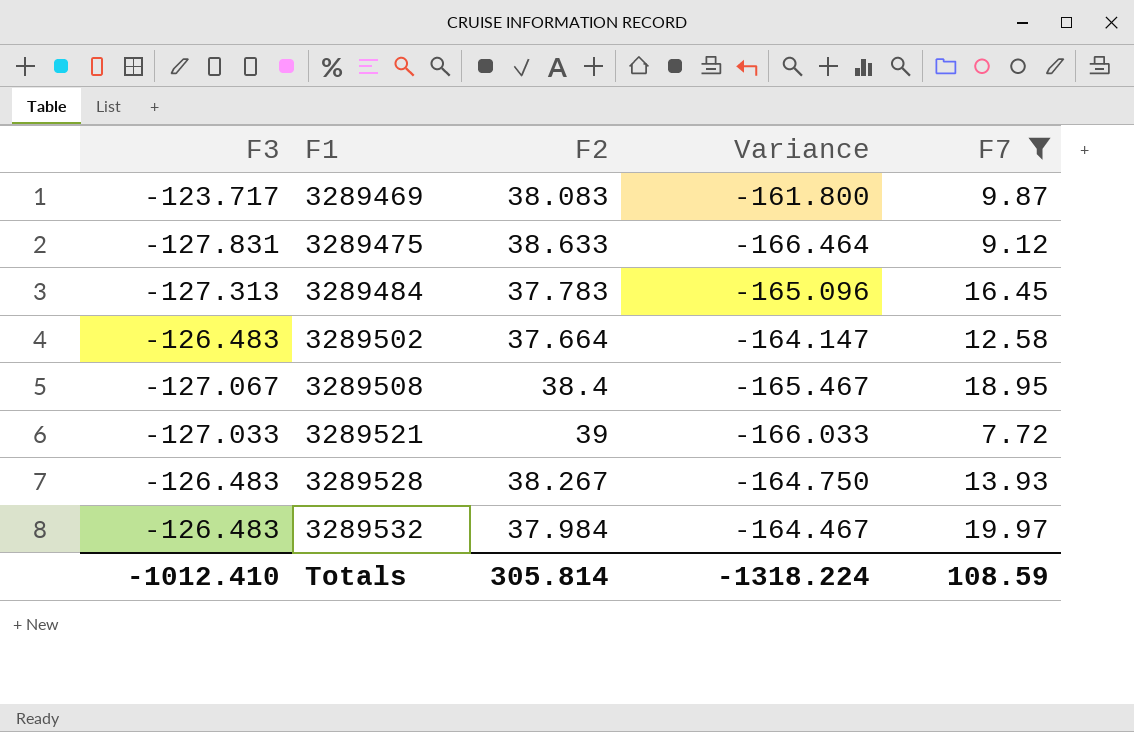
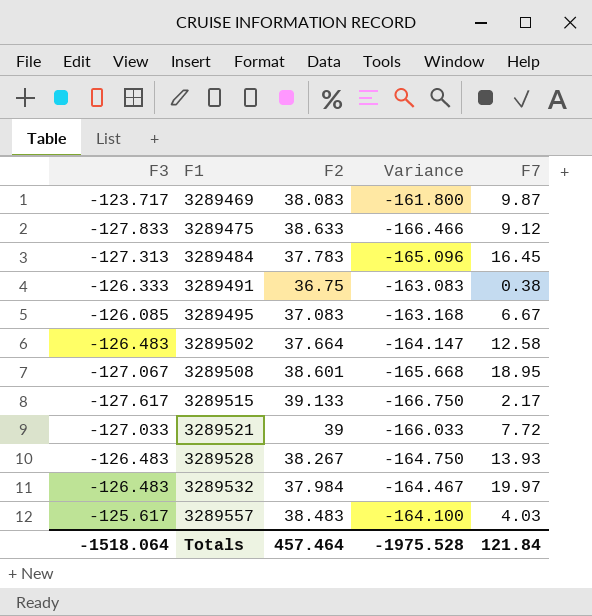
filter: F7 >= 7.72 -> none
3289475 | F3: -127.831 -> -127.833
3289475 | Variance: -166.464 -> -166.466
3289508 | F2: 38.4 -> 38.601
3289508 | Variance: -165.467 -> -165.668
Totals | F3: -1012.410 -> -1518.064
Totals | F2: 305.814 -> 457.464
Totals | Variance: -1318.224 -> -1975.528
Totals | F7: 108.59 -> 121.84

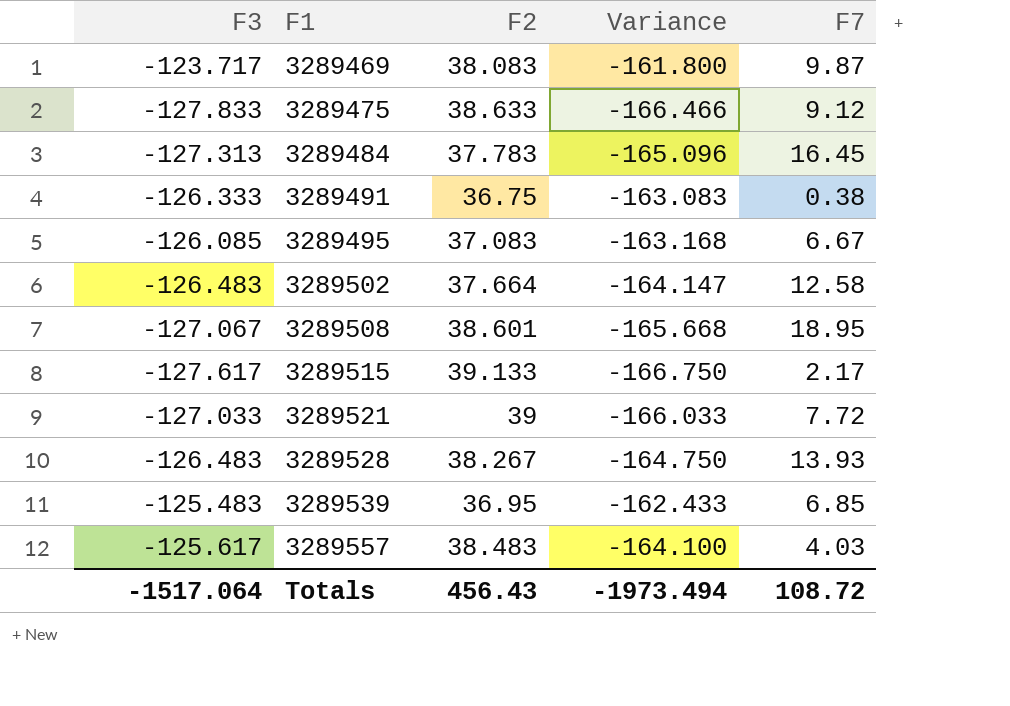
row 3289532: -126.483 | 37.984 | -164.467 | 19.97 -> none
row 3289539: none -> -125.483 | 36.95 | -162.433 | 6.85
Totals | F3: -1518.064 -> -1517.064
Totals | F2: 457.464 -> 456.43
Totals | Variance: -1975.528 -> -1973.494
Totals | F7: 121.84 -> 108.72

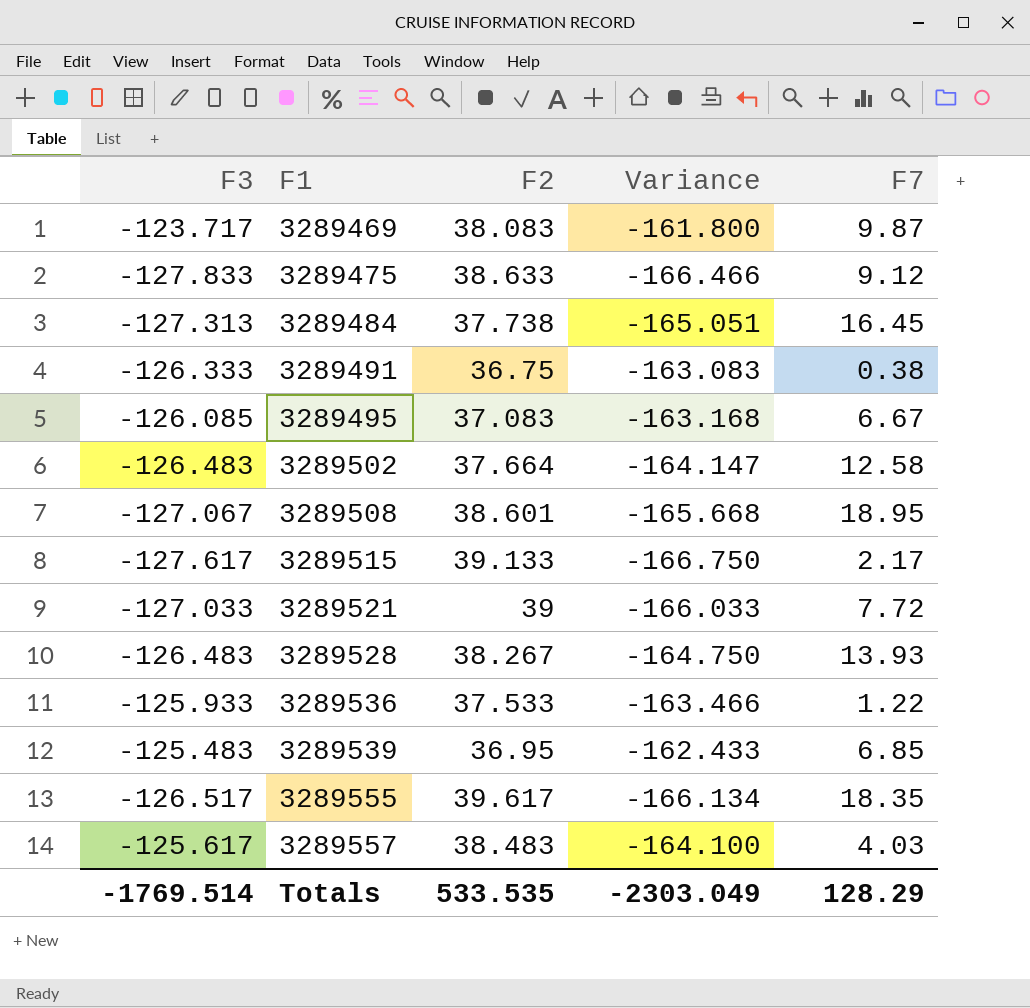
3289484 | F2: 37.783 -> 37.738
3289484 | Variance: -165.096 -> -165.051
row 3289536: none -> -125.933 | 37.533 | -163.466 | 1.22
row 3289555: none -> -126.517 | 39.617 | -166.134 | 18.35
Totals | F3: -1517.064 -> -1769.514
Totals | F2: 456.43 -> 533.535
Totals | Variance: -1973.494 -> -2303.049
Totals | F7: 108.72 -> 128.29

